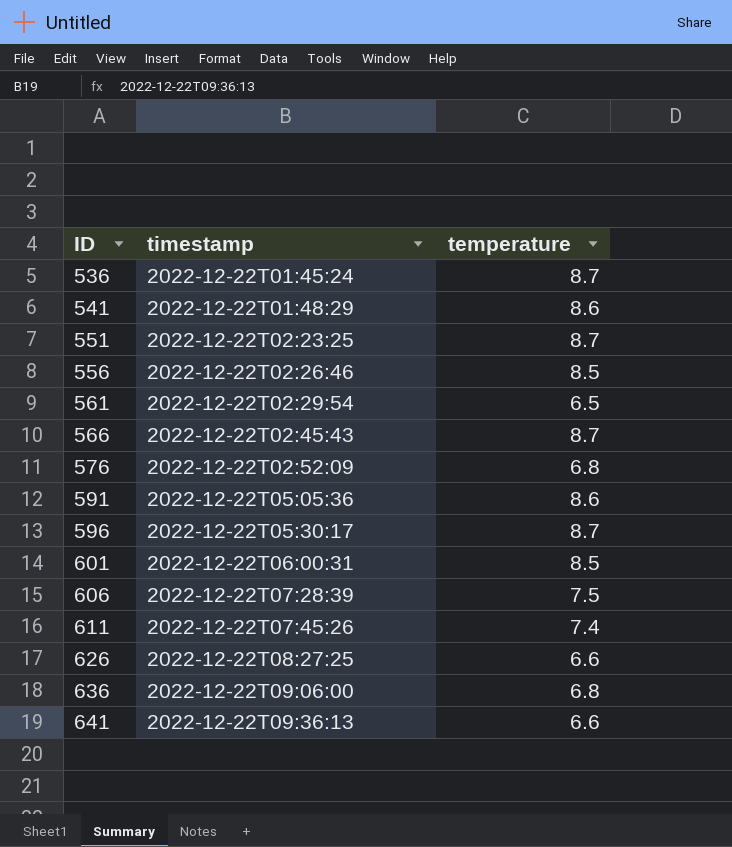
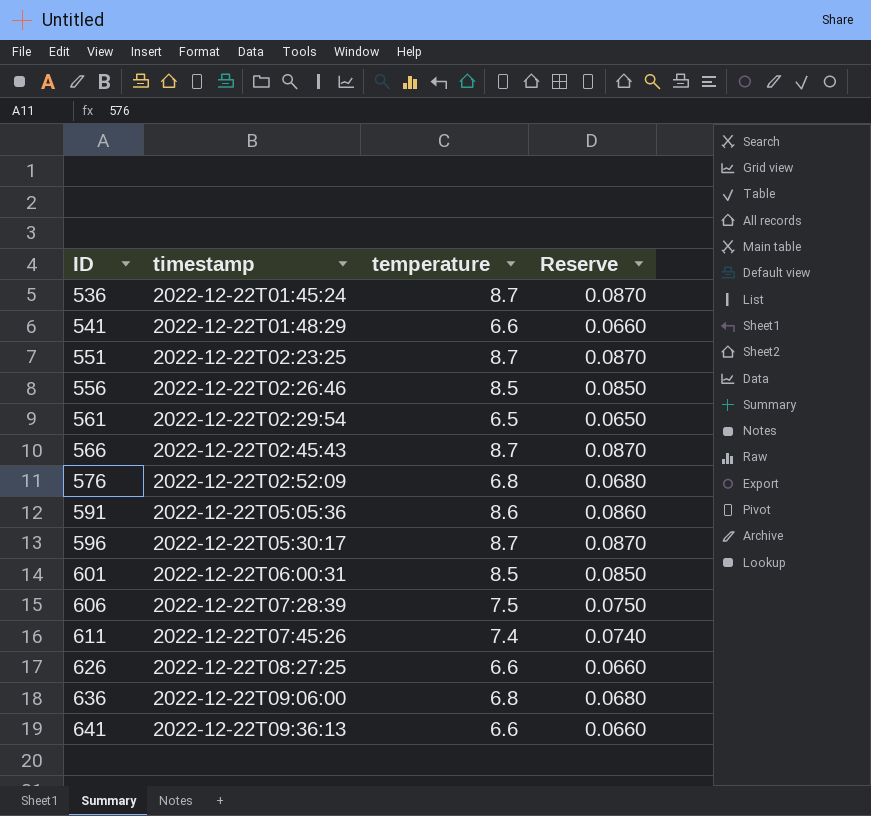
column Reserve | formula: none -> [temperature] * 0.01
541 | temperature: 8.6 -> 6.6

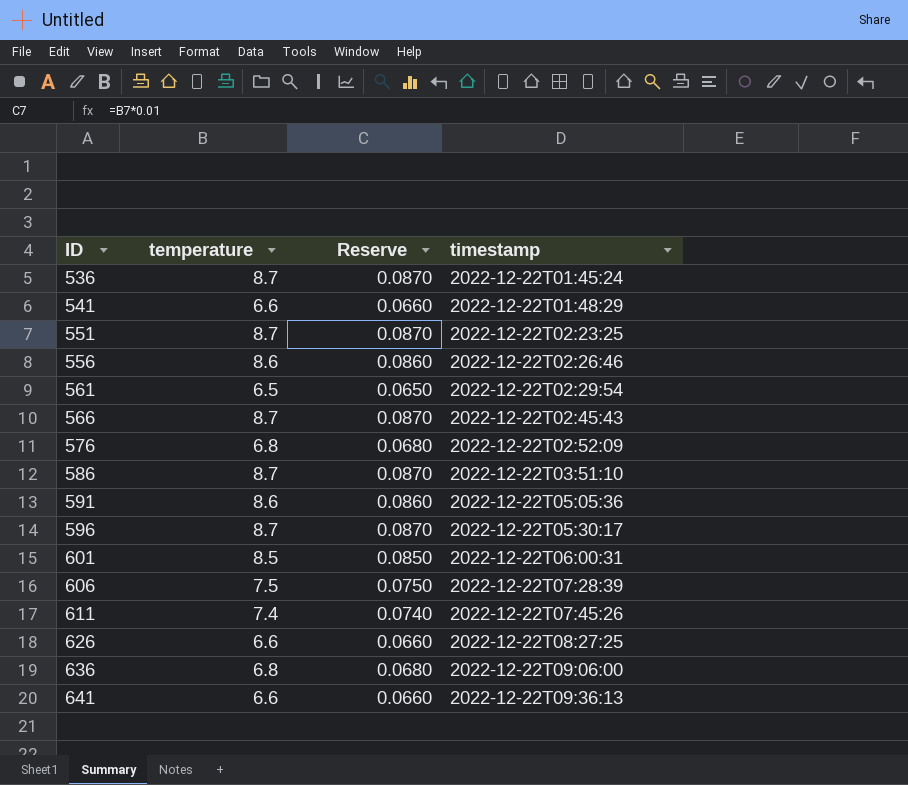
column timestamp | position: 2 -> 4
556 | temperature: 8.5 -> 8.6
556 | Reserve: 0.0850 -> 0.0860
row 586: none -> 8.7 | 0.0870 | 2022-12-22T03:51:10

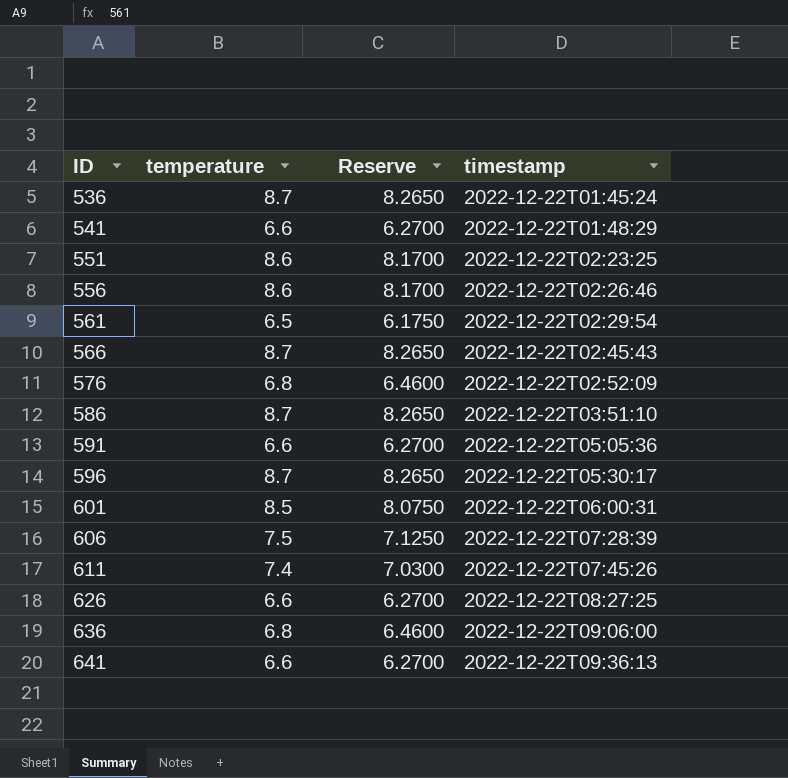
column Reserve | formula: [temperature] * 0.01 -> [temperature] * 0.95
551 | temperature: 8.7 -> 8.6
591 | temperature: 8.6 -> 6.6

